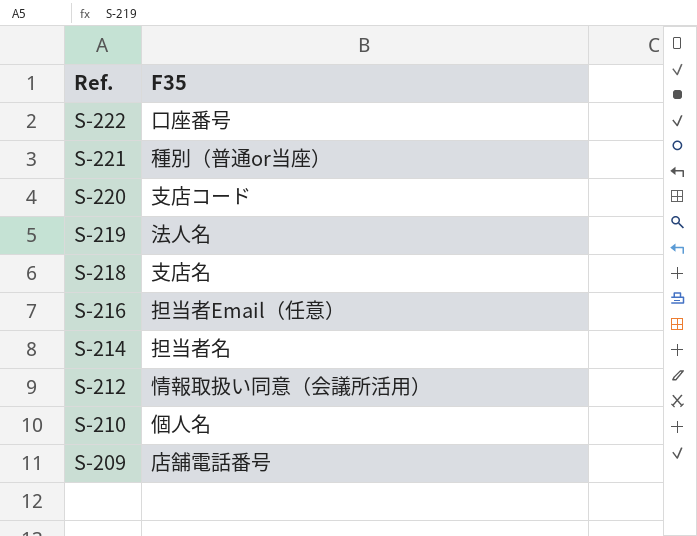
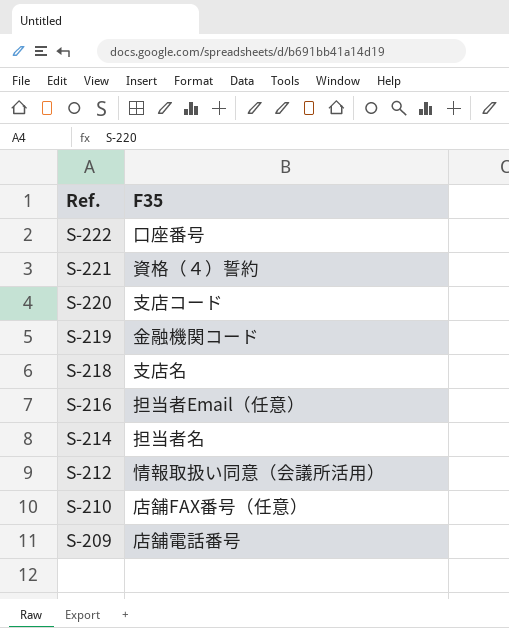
S-221 | F35: 種別（普通or当座） -> 資格（４）誓約
S-219 | F35: 法人名 -> 金融機関コード
S-210 | F35: 個人名 -> 店舗FAX番号（任意）

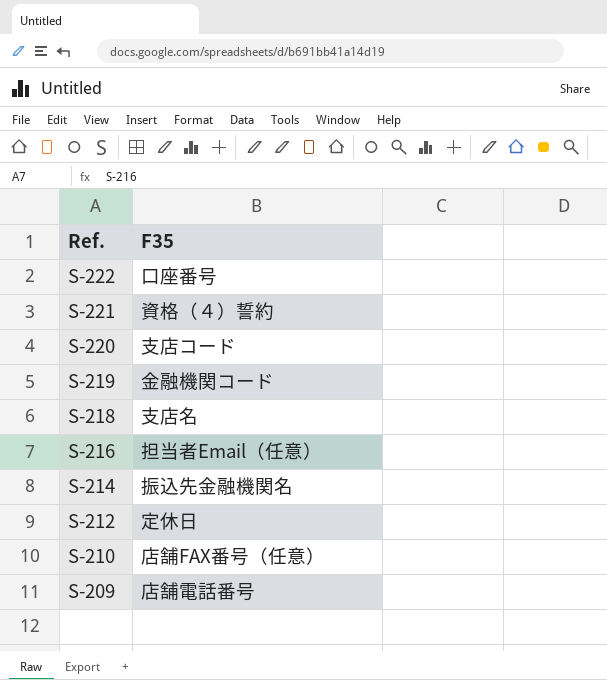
S-214 | F35: 担当者名 -> 振込先金融機関名
S-212 | F35: 情報取扱い同意（会議所活用） -> 定休日

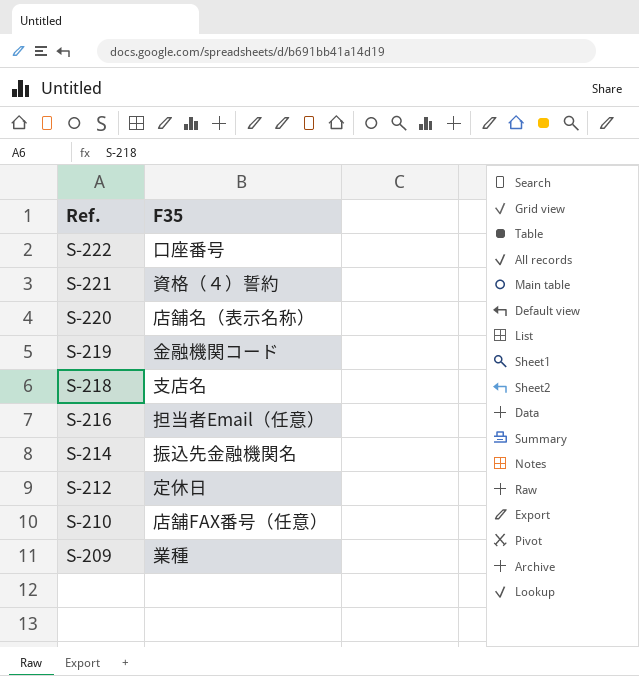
S-220 | F35: 支店コード -> 店舗名（表示名称）
S-209 | F35: 店舗電話番号 -> 業種

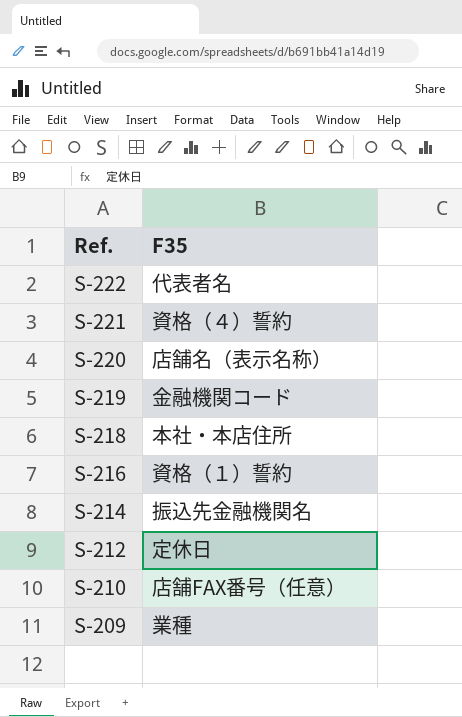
S-222 | F35: 口座番号 -> 代表者名
S-218 | F35: 支店名 -> 本社・本店住所
S-216 | F35: 担当者Email（任意） -> 資格（１）誓約

